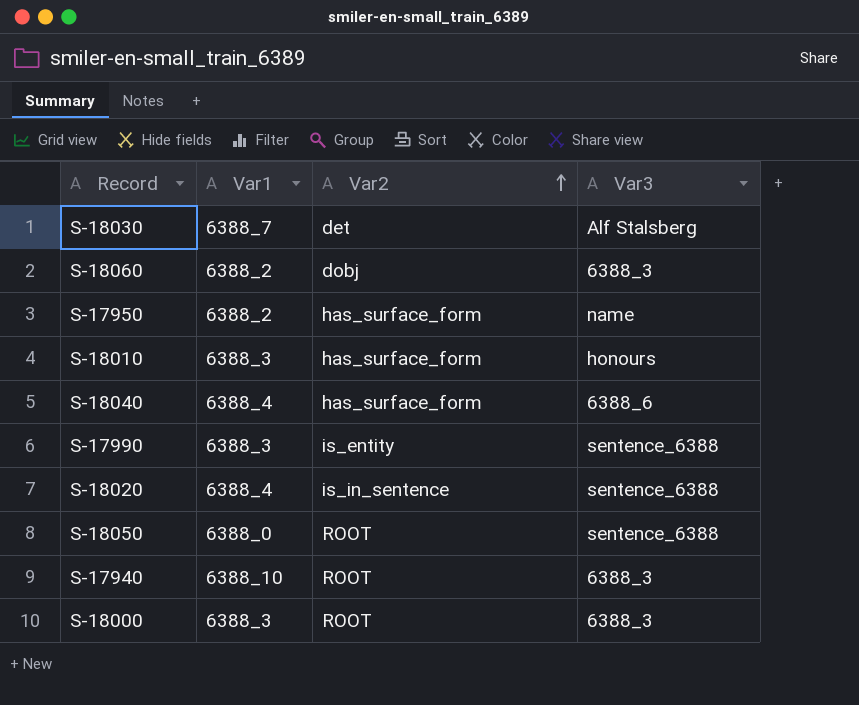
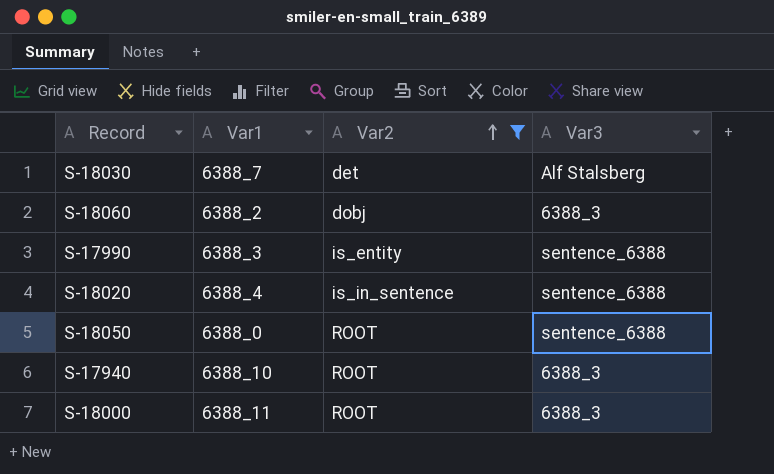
filter: none -> Var2 != has_surface_form
S-18000 | Var1: 6388_3 -> 6388_11

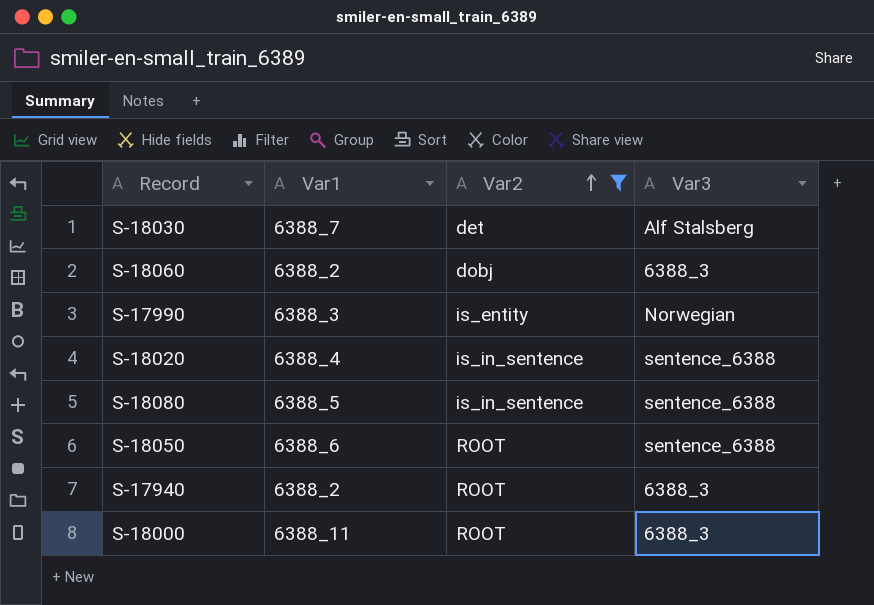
S-17990 | Var3: sentence_6388 -> Norwegian
row S-18080: none -> 6388_5 | is_in_sentence | sentence_6388
S-18050 | Var1: 6388_0 -> 6388_6
S-17940 | Var1: 6388_10 -> 6388_2

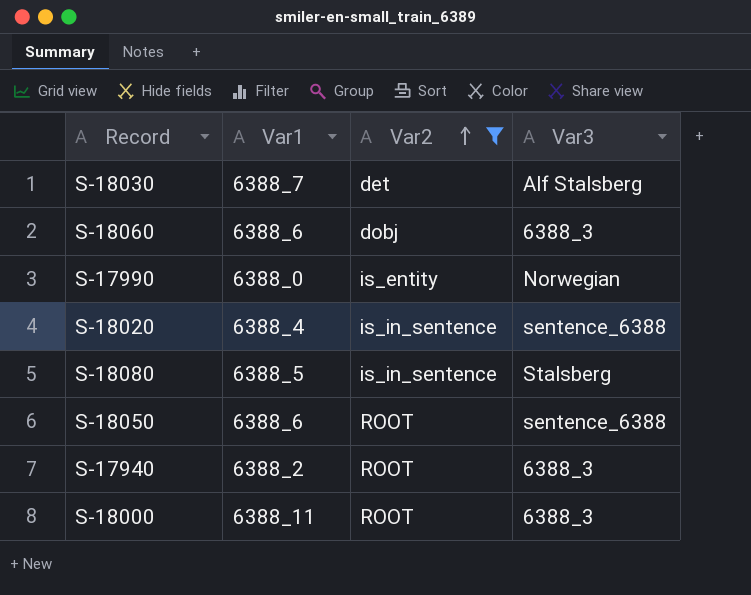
S-18060 | Var1: 6388_2 -> 6388_6
S-17990 | Var1: 6388_3 -> 6388_0
S-18080 | Var3: sentence_6388 -> Stalsberg

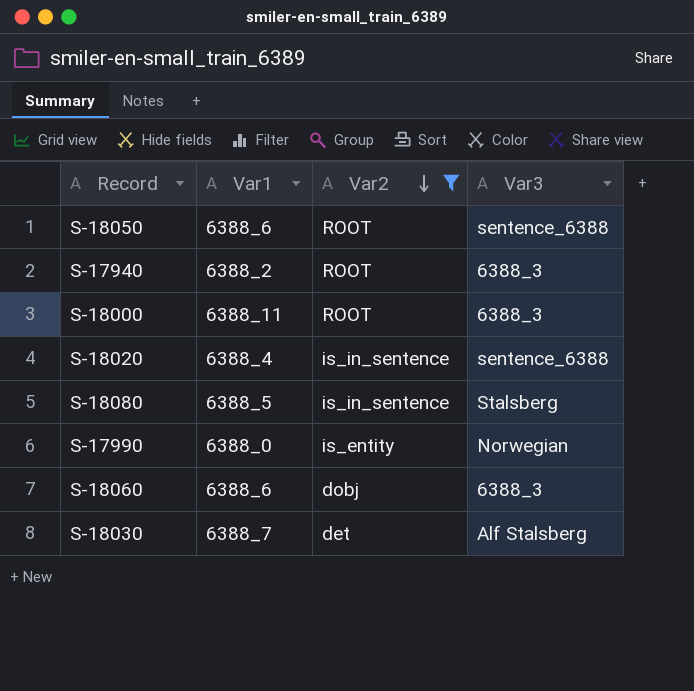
row order: Var2 ascending -> Var2 descending

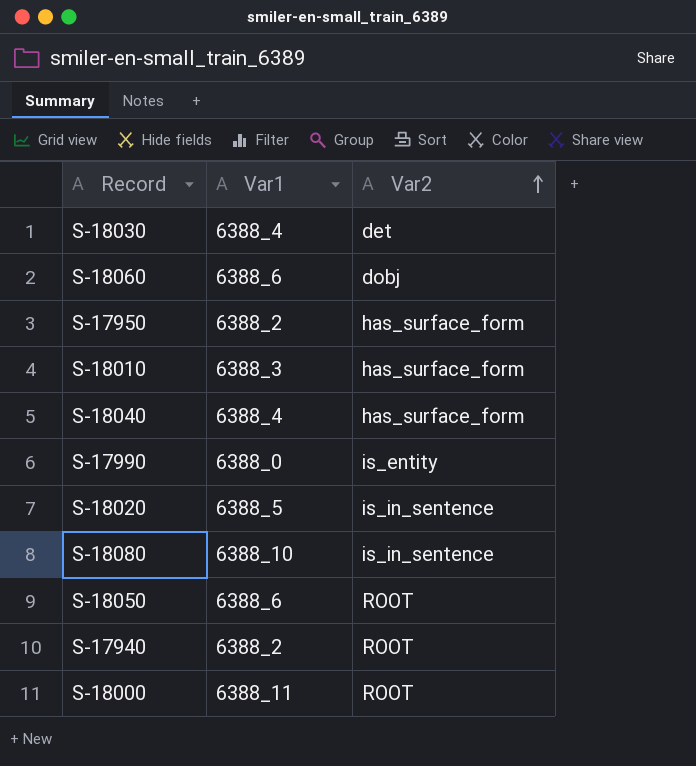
filter: Var2 != has_surface_form -> none
row order: Var2 descending -> Var2 ascending
column Var3 | position: 4 -> none
S-18030 | Var1: 6388_7 -> 6388_4
S-18020 | Var1: 6388_4 -> 6388_5
S-18080 | Var1: 6388_5 -> 6388_10

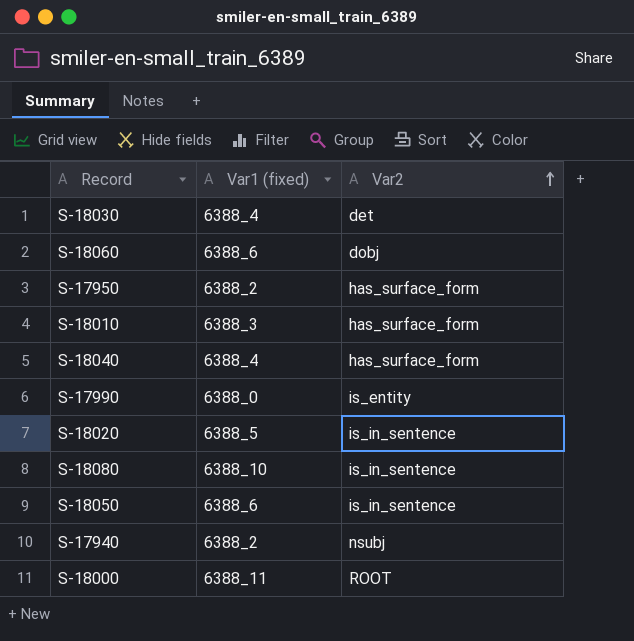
column name: Var1 -> Var1 (fixed)
S-18050 | Var2: ROOT -> is_in_sentence
S-17940 | Var2: ROOT -> nsubj

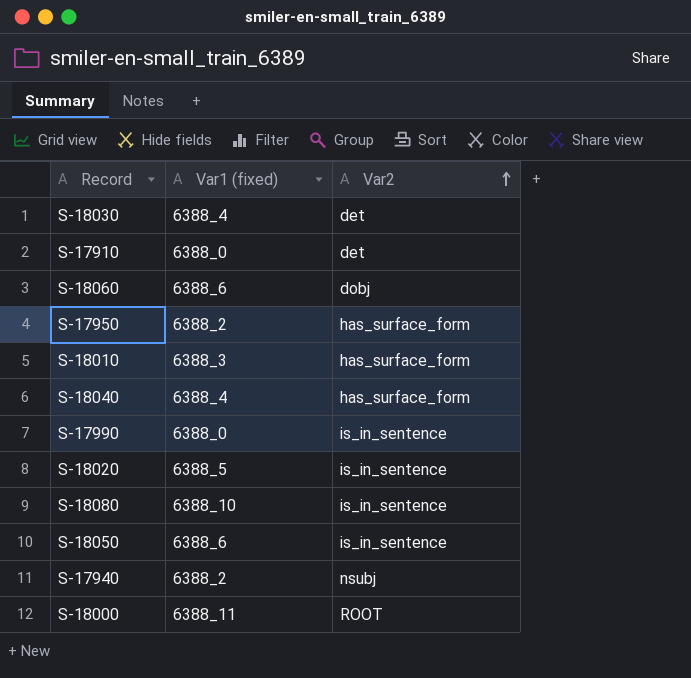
row S-17910: none -> 6388_0 | det
S-17990 | Var2: is_entity -> is_in_sentence

